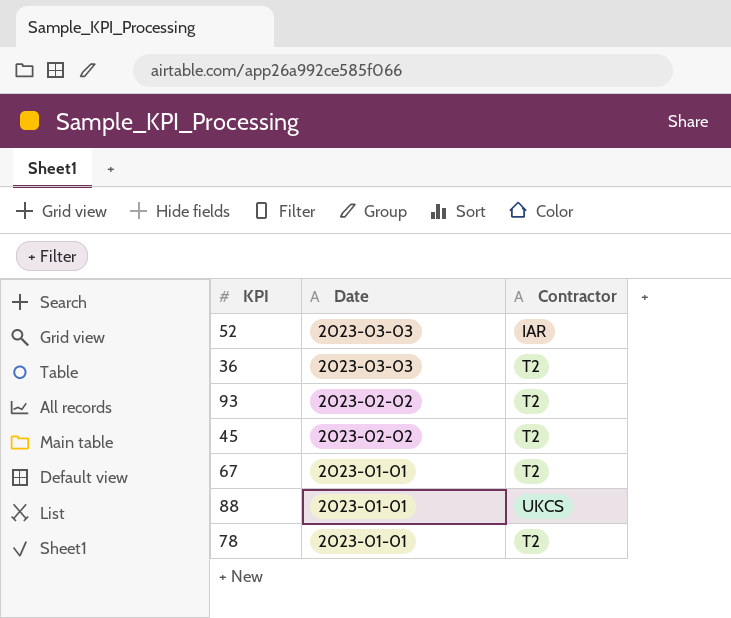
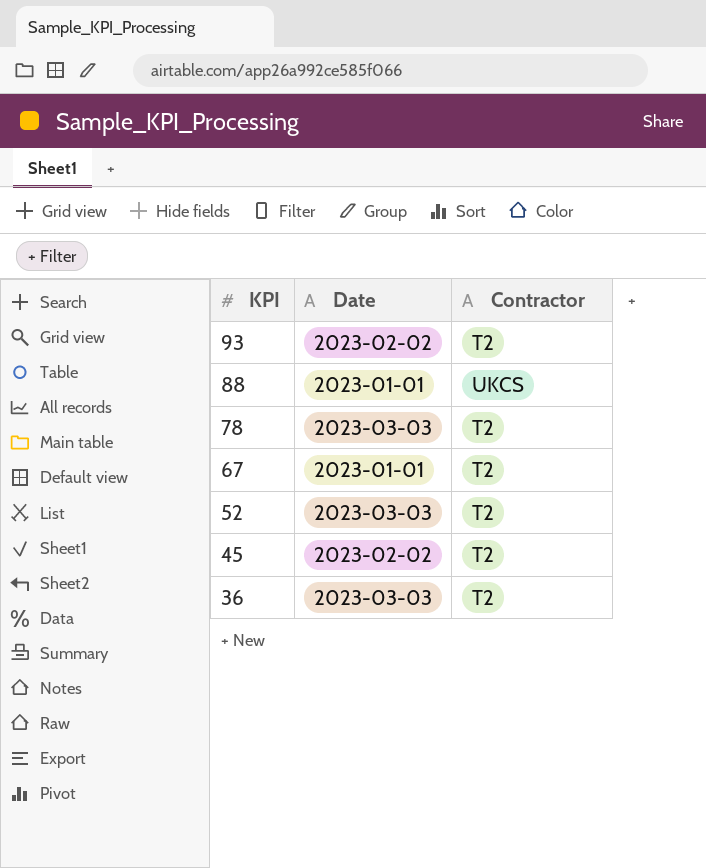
row order: Date descending -> KPI descending
78 | Date: 2023-01-01 -> 2023-03-03
52 | Contractor: IAR -> T2

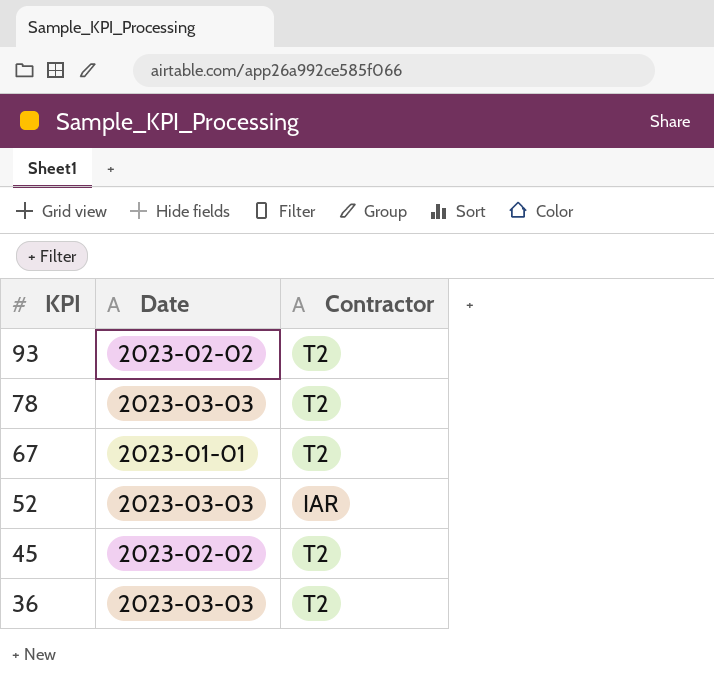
row 88: 2023-01-01 | UKCS -> none
52 | Contractor: T2 -> IAR

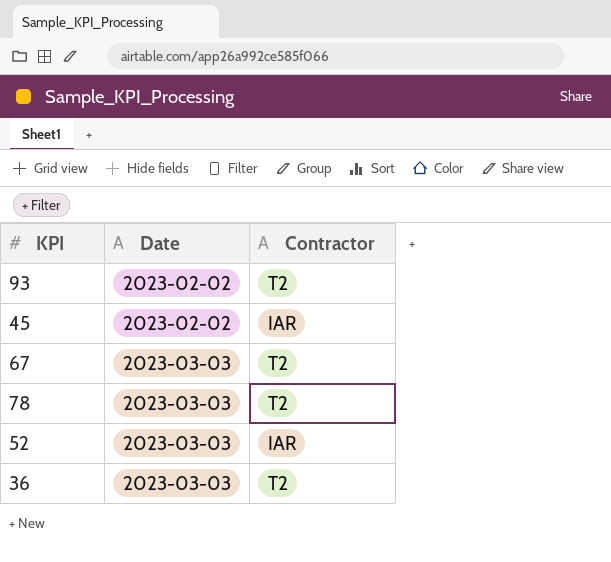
row order: KPI descending -> Date ascending
45 | Contractor: T2 -> IAR
67 | Date: 2023-01-01 -> 2023-03-03

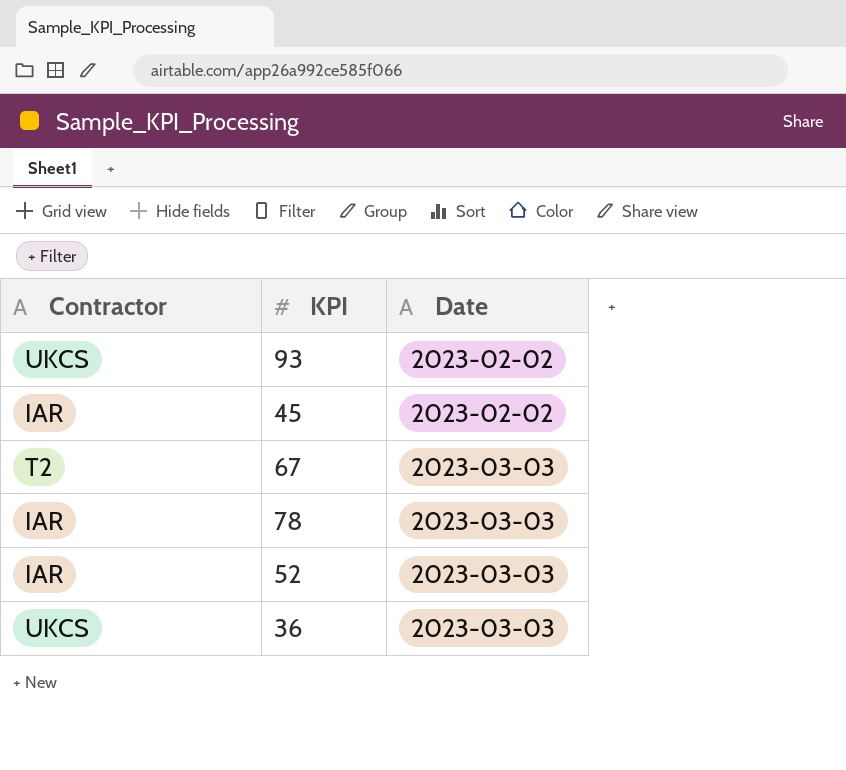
column Contractor | position: 3 -> 1
93 | Contractor: T2 -> UKCS
78 | Contractor: T2 -> IAR
36 | Contractor: T2 -> UKCS

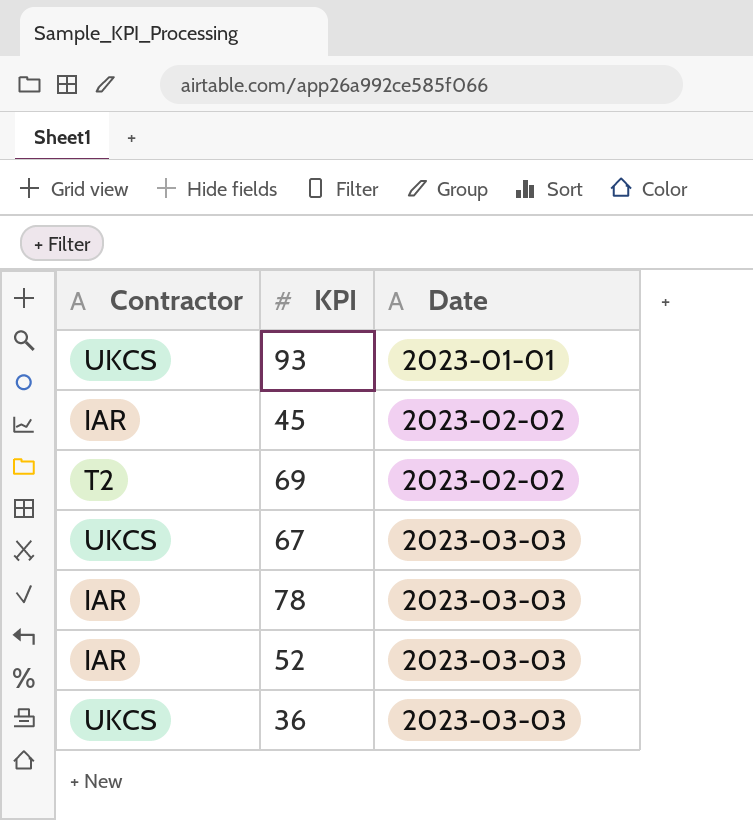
93 | Date: 2023-02-02 -> 2023-01-01
row 69: none -> T2 | 2023-02-02
67 | Contractor: T2 -> UKCS

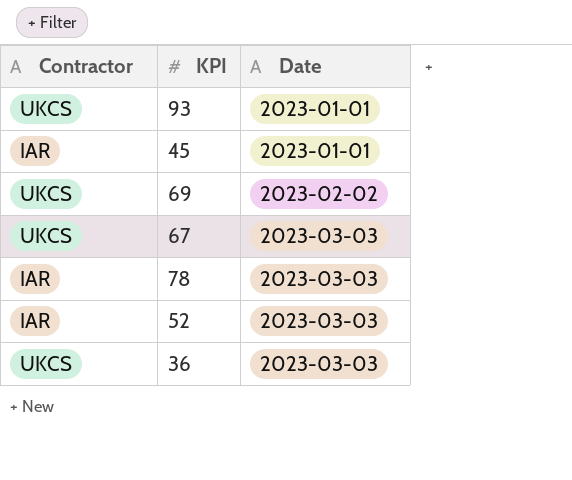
45 | Date: 2023-02-02 -> 2023-01-01
69 | Contractor: T2 -> UKCS

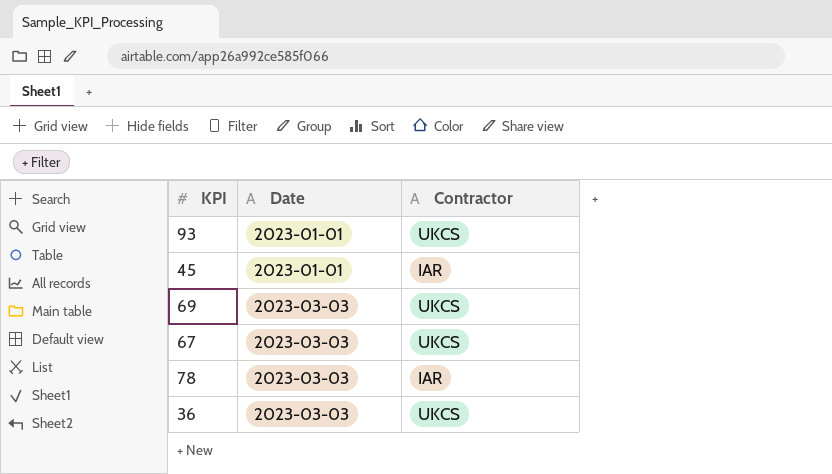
column Contractor | position: 1 -> 3
row 52: IAR | 2023-03-03 -> none
69 | Date: 2023-02-02 -> 2023-03-03

